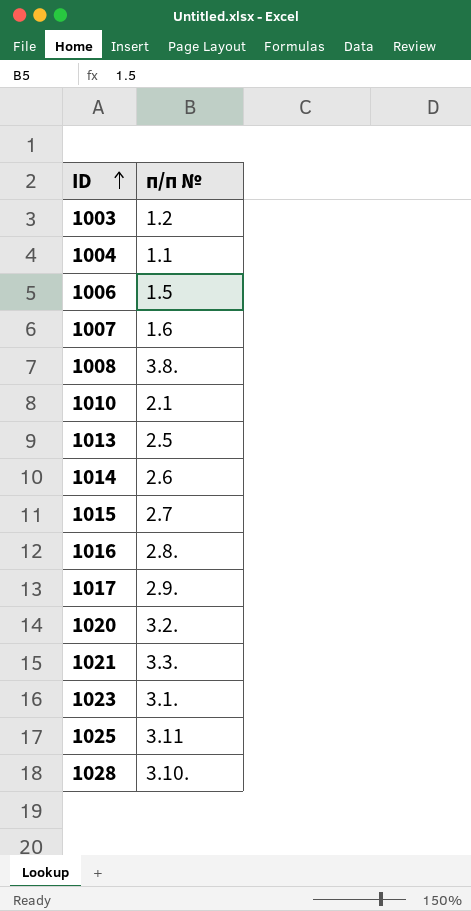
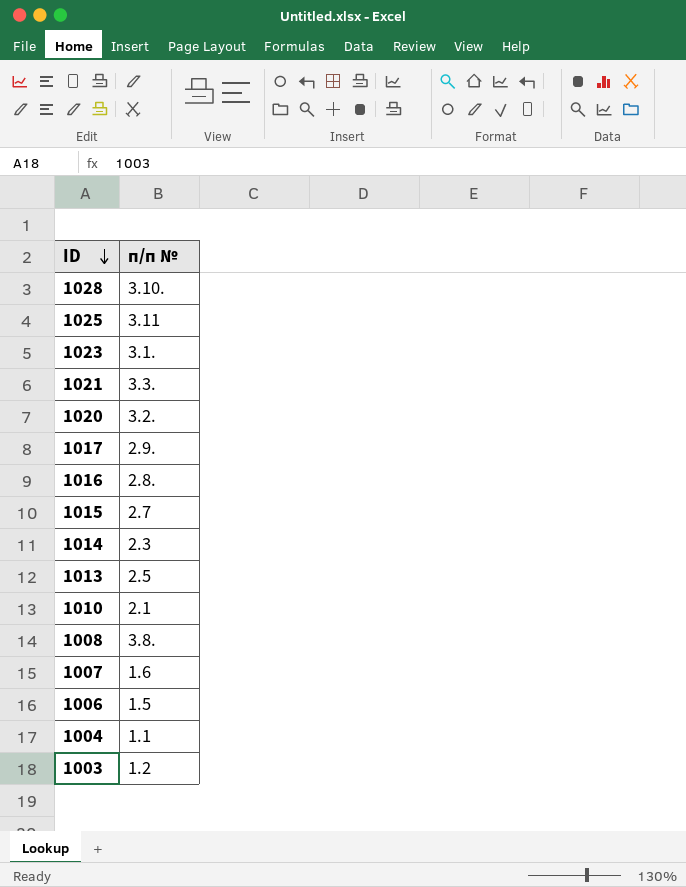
row order: ID ascending -> ID descending
1014 | п/п №: 2.6 -> 2.3

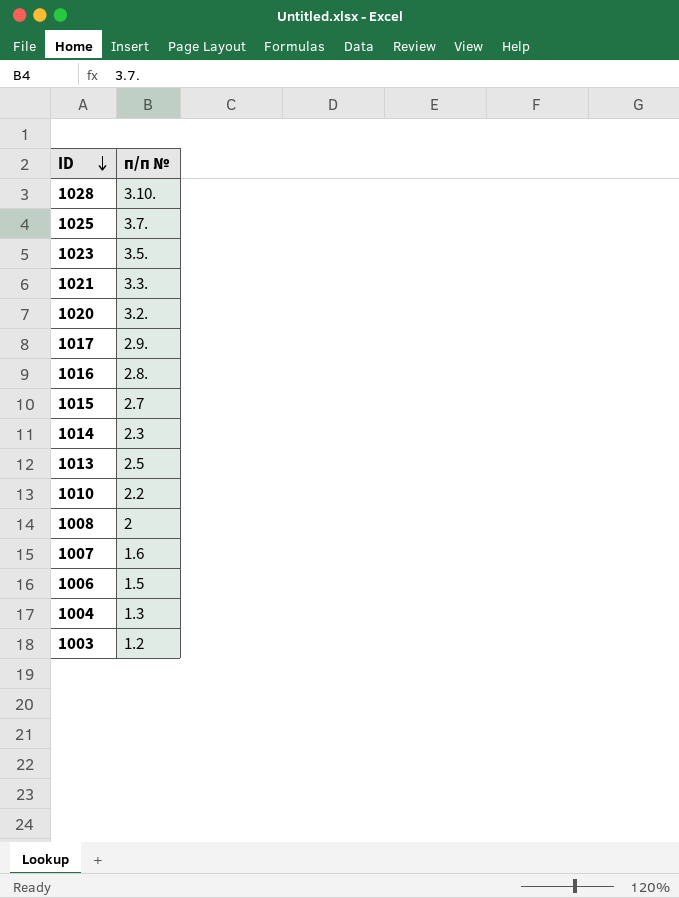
1025 | п/п №: 3.11 -> 3.7.
1023 | п/п №: 3.1. -> 3.5.
1010 | п/п №: 2.1 -> 2.2
1008 | п/п №: 3.8. -> 2
1004 | п/п №: 1.1 -> 1.3

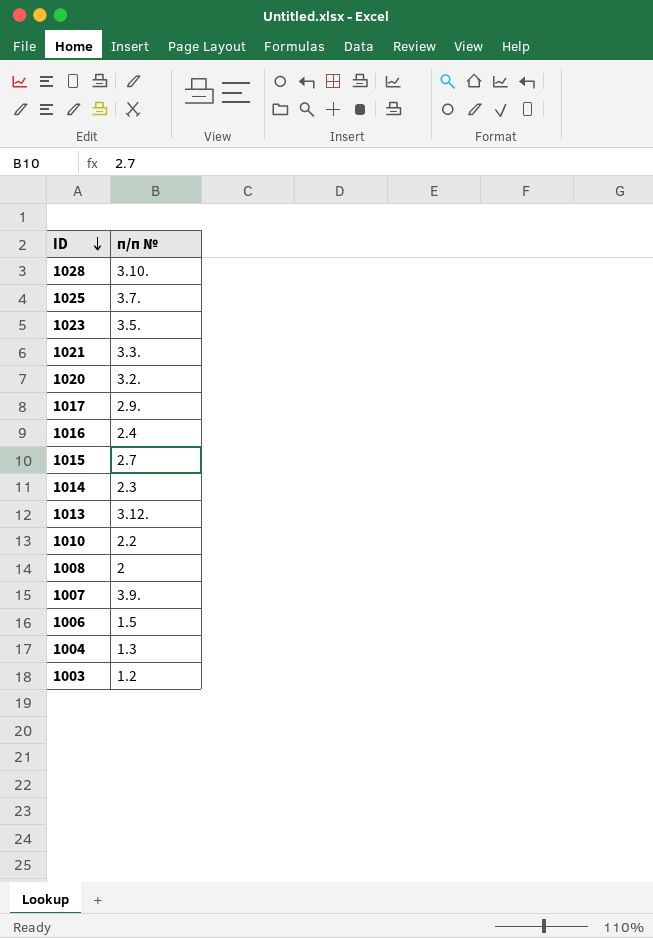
1016 | п/п №: 2.8. -> 2.4
1013 | п/п №: 2.5 -> 3.12.
1007 | п/п №: 1.6 -> 3.9.

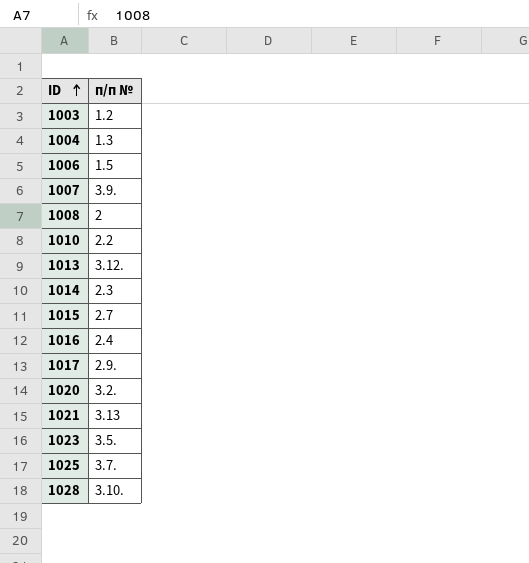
row order: ID descending -> ID ascending
1021 | п/п №: 3.3. -> 3.13

